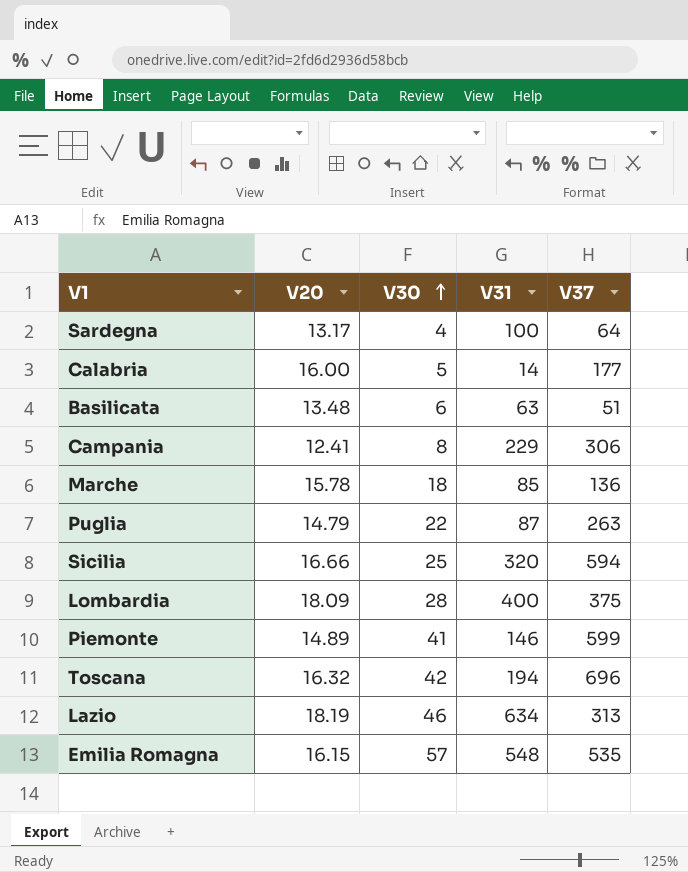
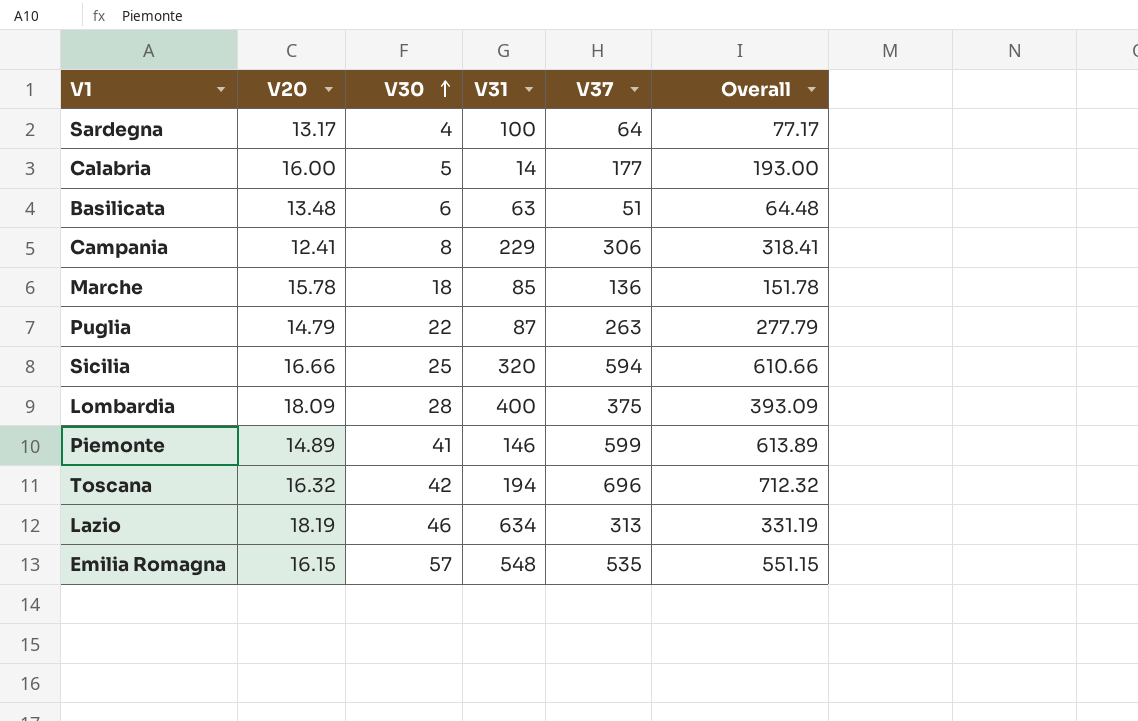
column Overall | formula: none -> [V20] + [V37]

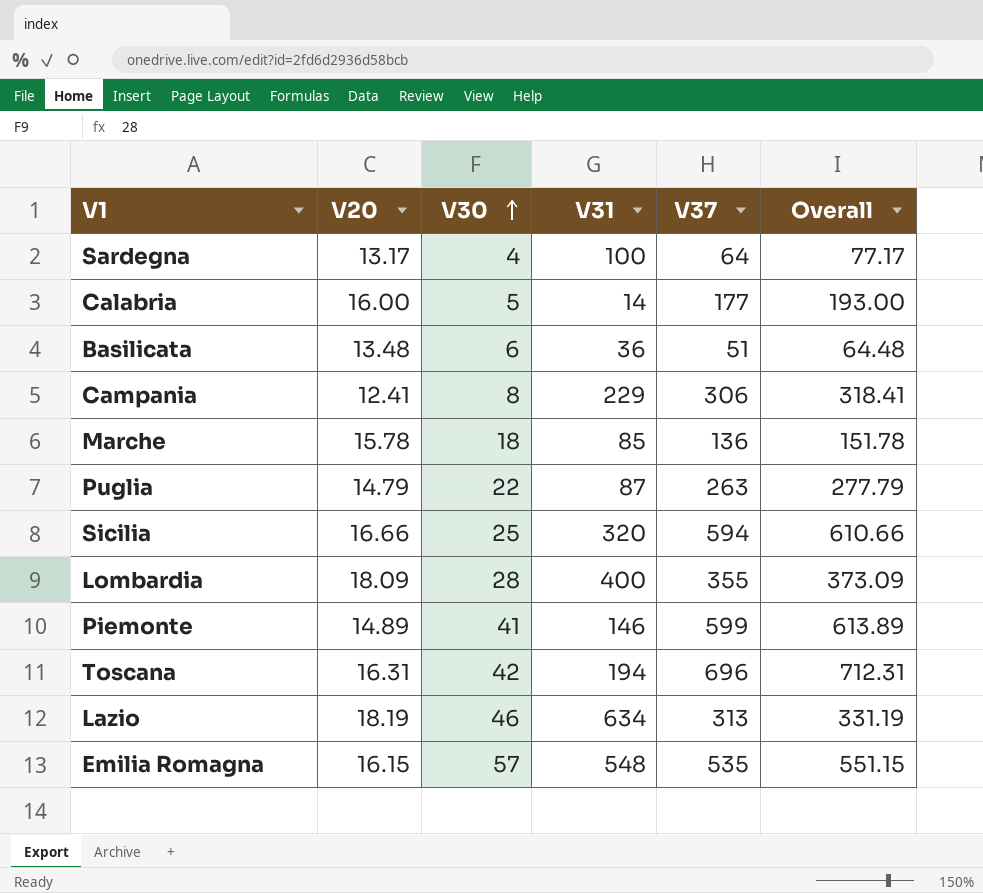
Basilicata | V31: 63 -> 36
Lombardia | V37: 375 -> 355
Lombardia | Overall: 393.09 -> 373.09
Toscana | V20: 16.32 -> 16.31
Toscana | Overall: 712.32 -> 712.31

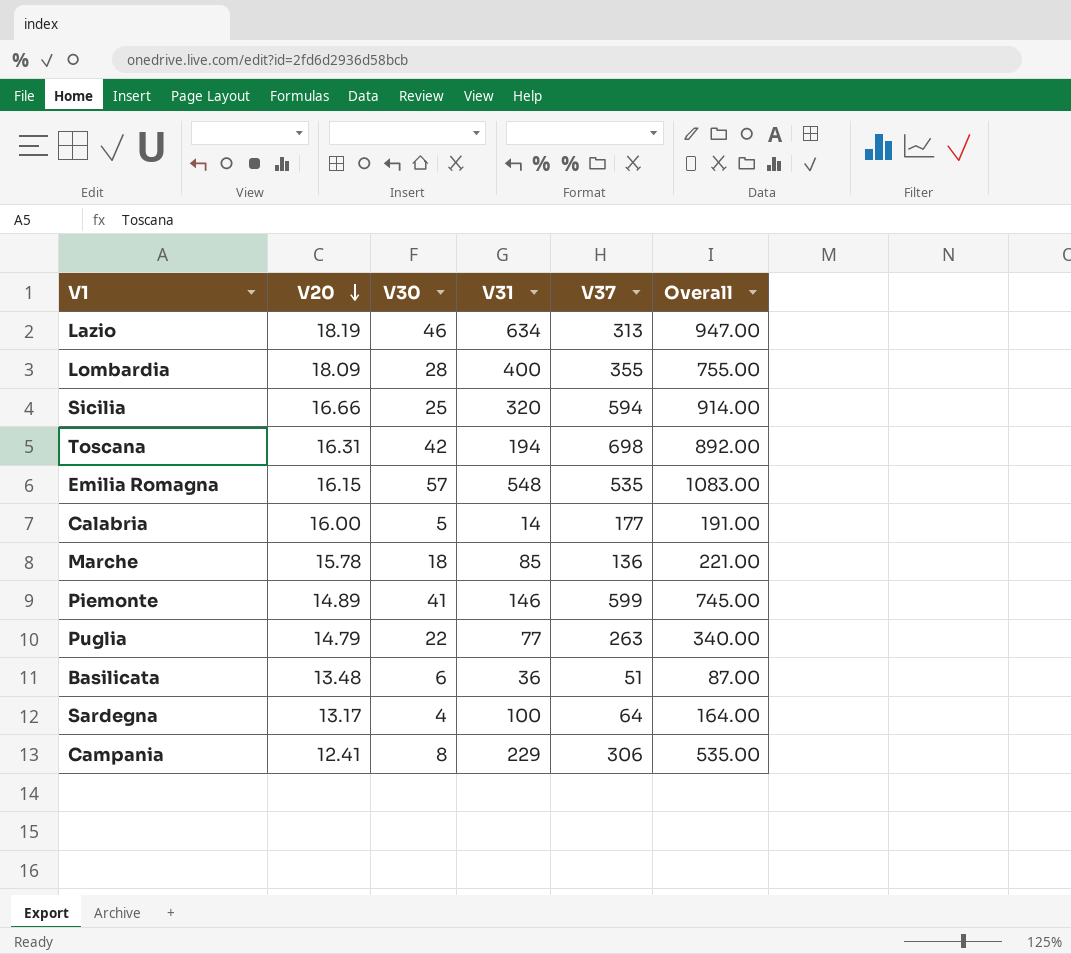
row order: V30 ascending -> V20 descending
column Overall | formula: [V20] + [V37] -> [V31] + [V37]
Toscana | V37: 696 -> 698
Puglia | V31: 87 -> 77

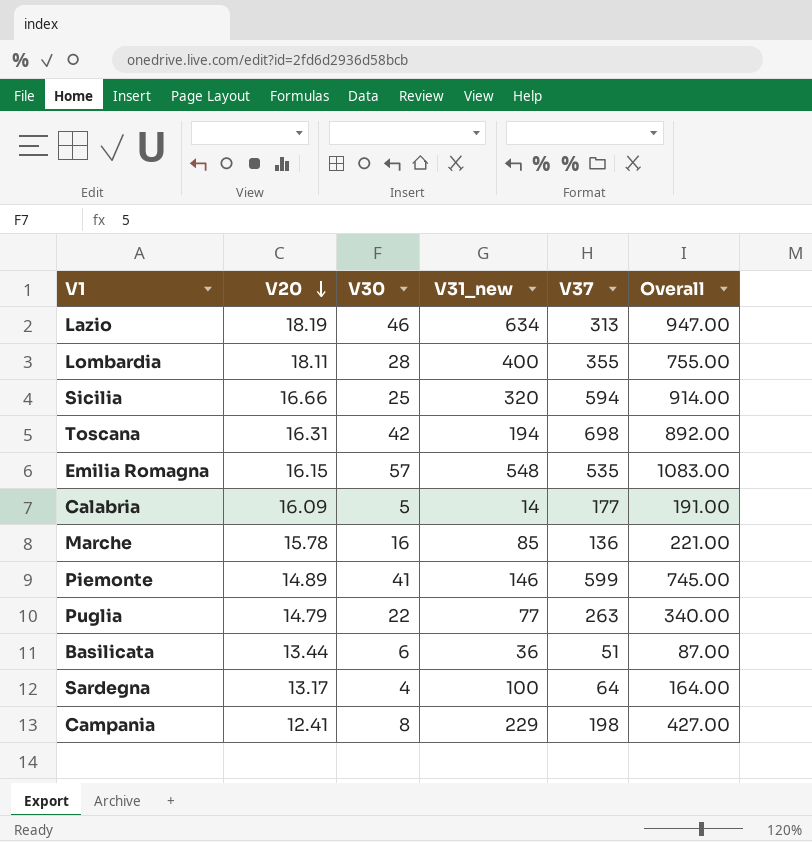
column name: V31 -> V31_new
Lombardia | V20: 18.09 -> 18.11
Calabria | V20: 16.00 -> 16.09
Marche | V30: 18 -> 16
Basilicata | V20: 13.48 -> 13.44
Campania | V37: 306 -> 198
Campania | Overall: 535.00 -> 427.00

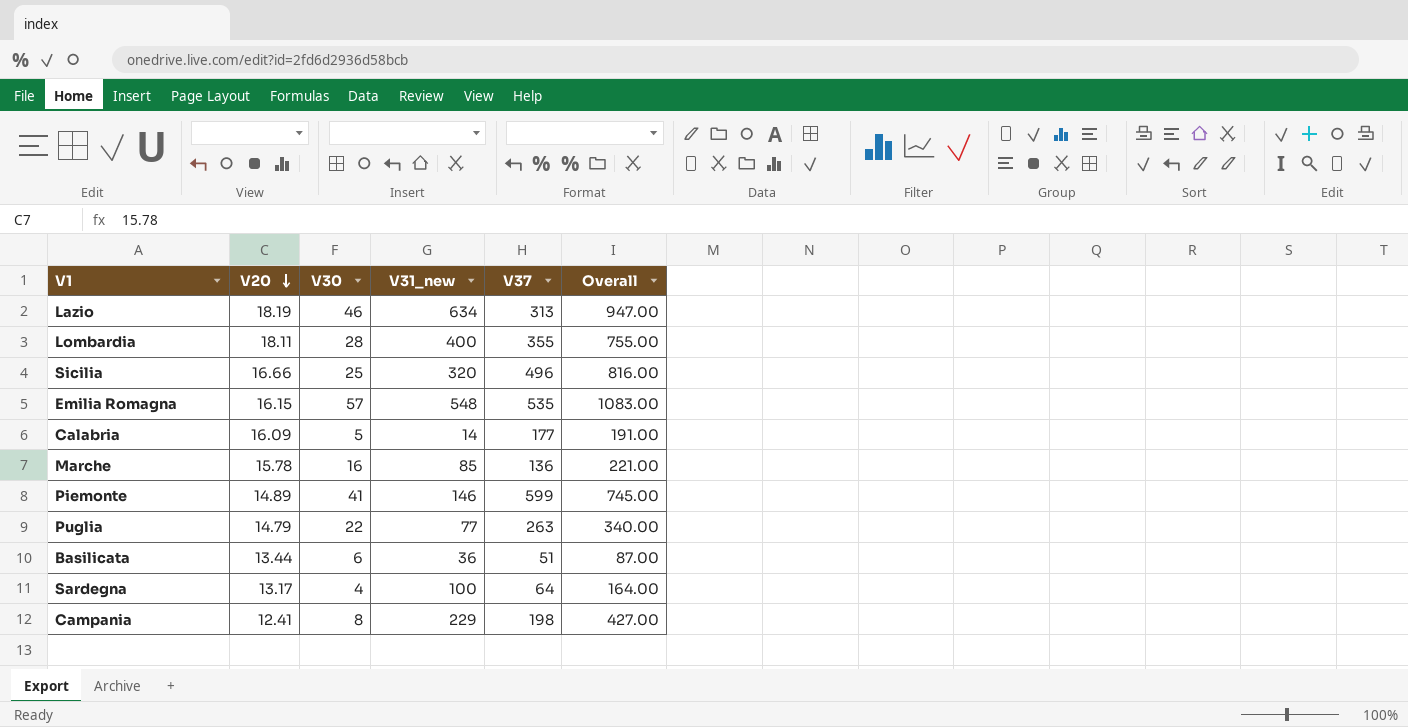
row Toscana: 16.31 | 42 | 194 | 698 | 892.00 -> none
Sicilia | V37: 594 -> 496
Sicilia | Overall: 914.00 -> 816.00

